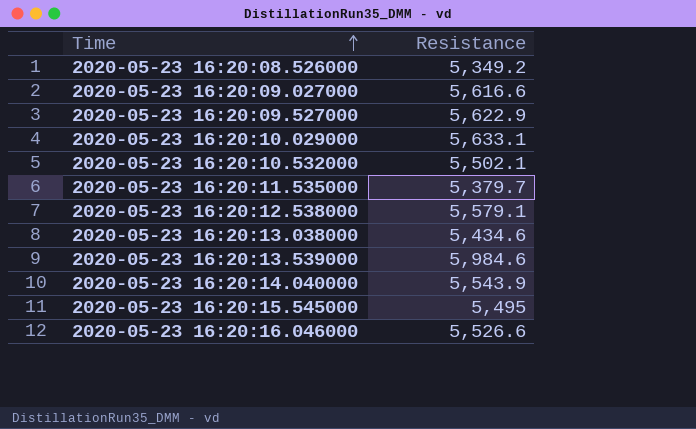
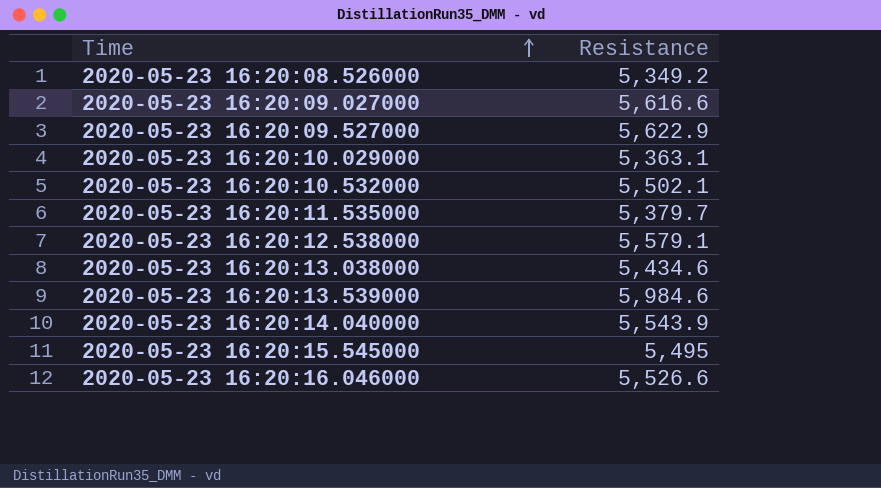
2020-05-23 16:20:10.029000 | Resistance: 5,633.1 -> 5,363.1

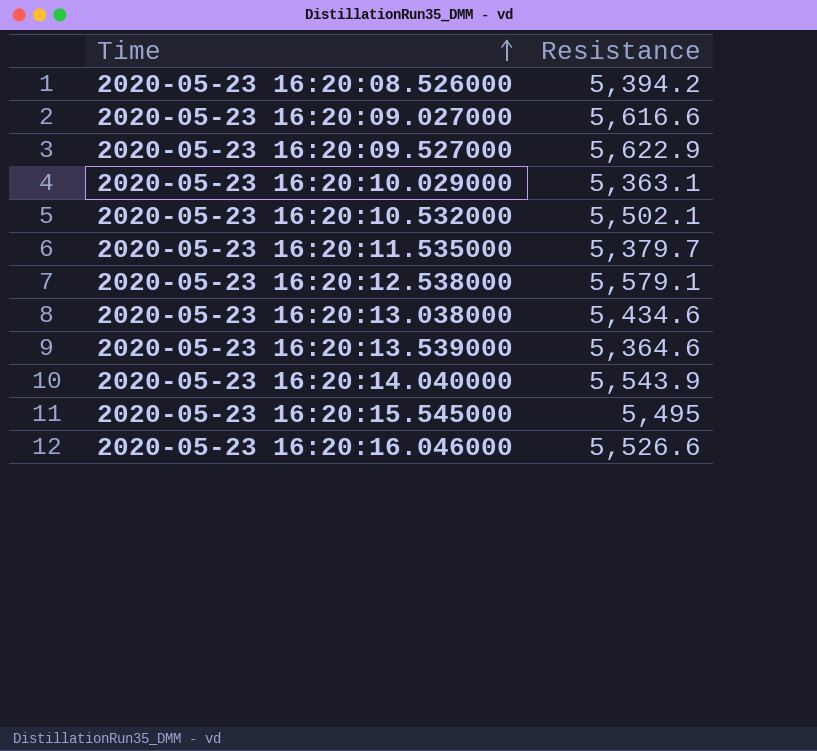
2020-05-23 16:20:08.526000 | Resistance: 5,349.2 -> 5,394.2
2020-05-23 16:20:13.539000 | Resistance: 5,984.6 -> 5,364.6

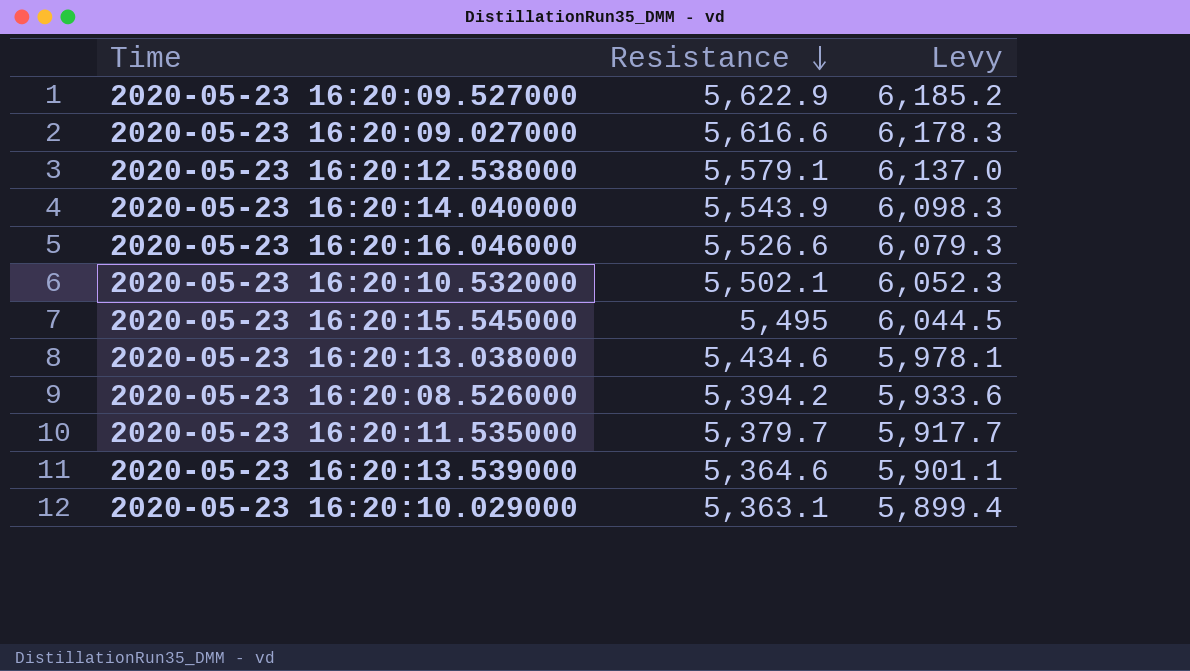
row order: Time ascending -> Resistance descending
column Levy | formula: none -> [Resistance] * 1.1

